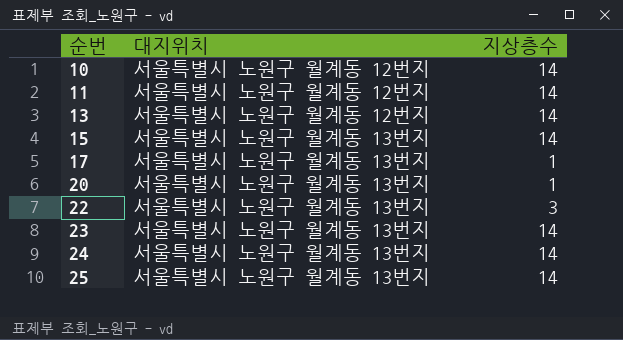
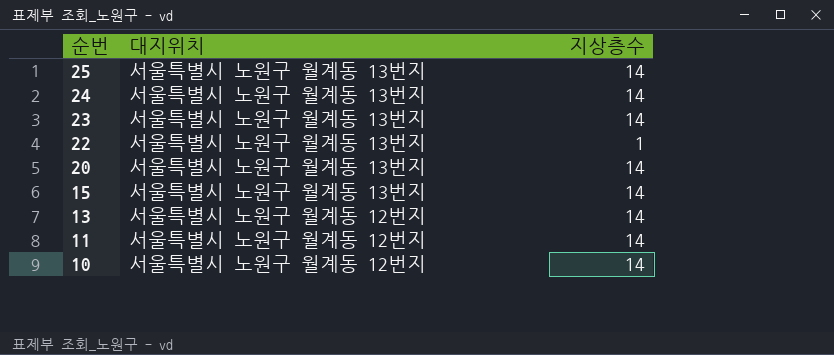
row order: 순번 ascending -> 순번 descending
row 17: 서울특별시 노원구 월계동 13번지 | 1 -> none
22 | 지상층수: 3 -> 1
20 | 지상층수: 1 -> 14

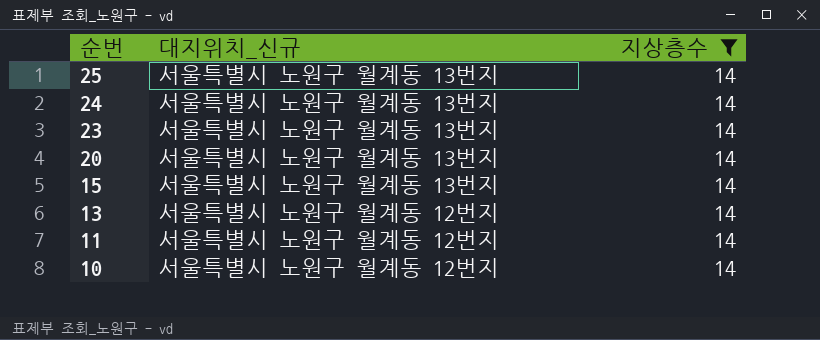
filter: none -> 지상층수 = 14
column name: 대지위치 -> 대지위치_신규

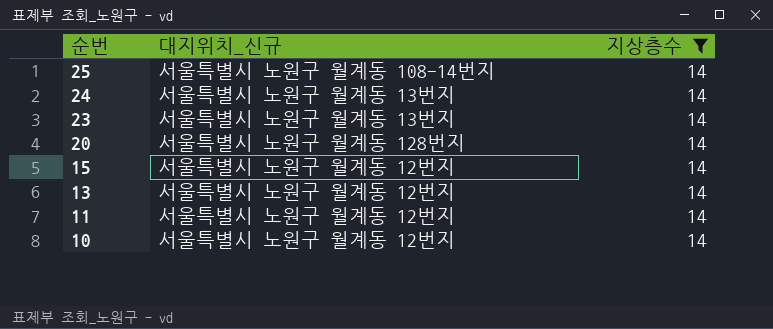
25 | 대지위치_신규: 서울특별시 노원구 월계동 13번지 -> 서울특별시 노원구 월계동 108-14번지
20 | 대지위치_신규: 서울특별시 노원구 월계동 13번지 -> 서울특별시 노원구 월계동 128번지
15 | 대지위치_신규: 서울특별시 노원구 월계동 13번지 -> 서울특별시 노원구 월계동 12번지

